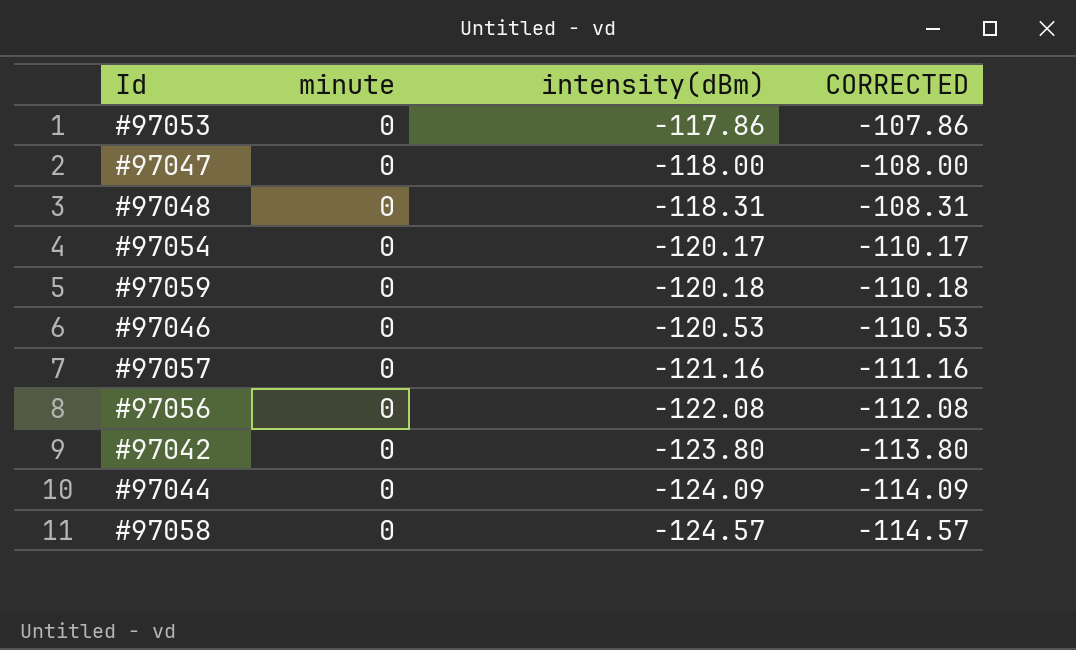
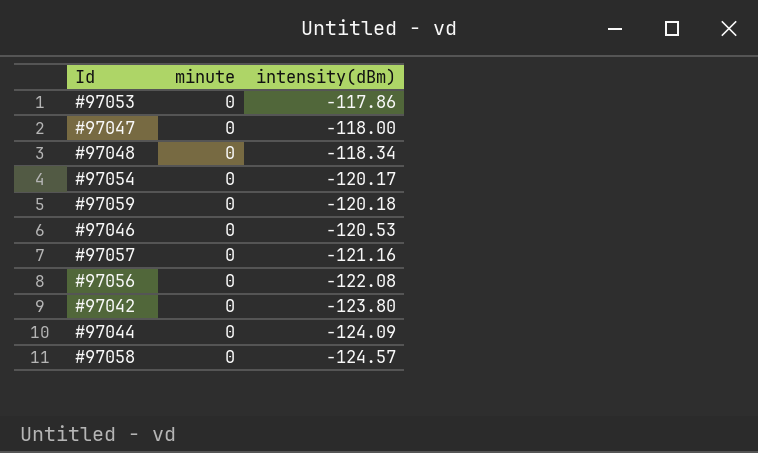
column CORRECTED | formula: [intensity(dBm)] + 10 -> none
#97048 | intensity(dBm): -118.31 -> -118.34

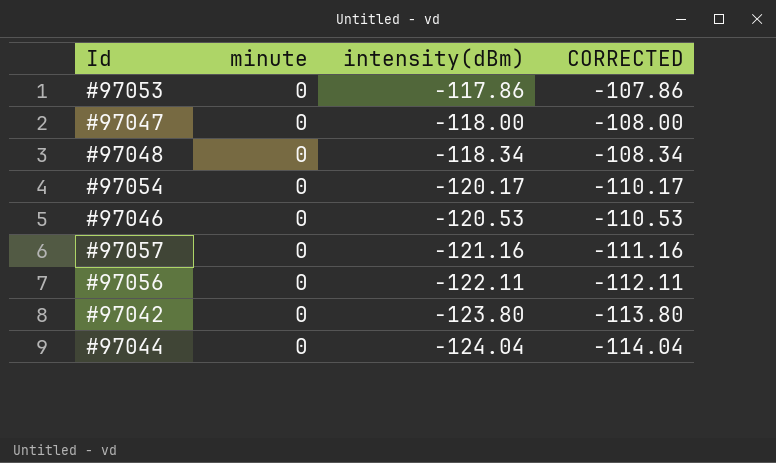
column CORRECTED | formula: none -> [intensity(dBm)] + 10
row #97059: 0 | -120.18 -> none
row #97058: 0 | -124.57 -> none
#97056 | intensity(dBm): -122.08 -> -122.11
#97044 | intensity(dBm): -124.09 -> -124.04

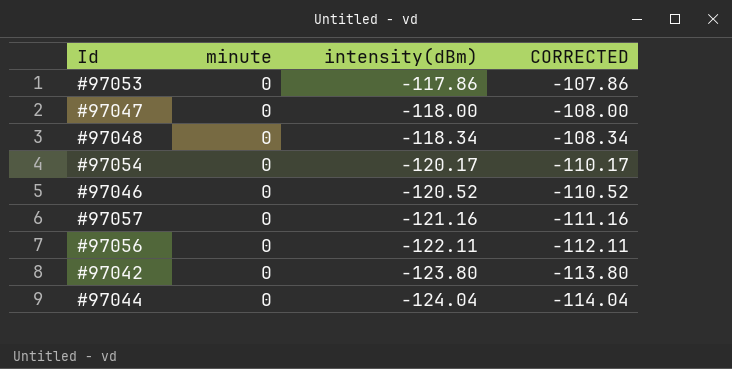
#97046 | intensity(dBm): -120.53 -> -120.52
#97046 | CORRECTED: -110.53 -> -110.52

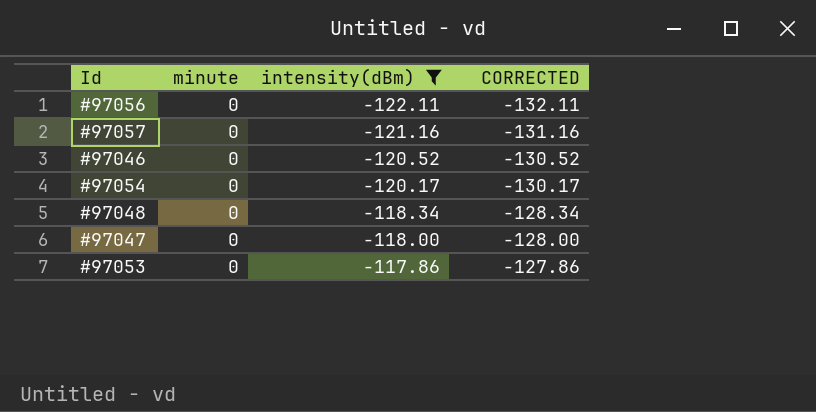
filter: none -> intensity(dBm) >= -122.11
row order: intensity(dBm) descending -> intensity(dBm) ascending
column CORRECTED | formula: [intensity(dBm)] + 10 -> [intensity(dBm)] - 10

